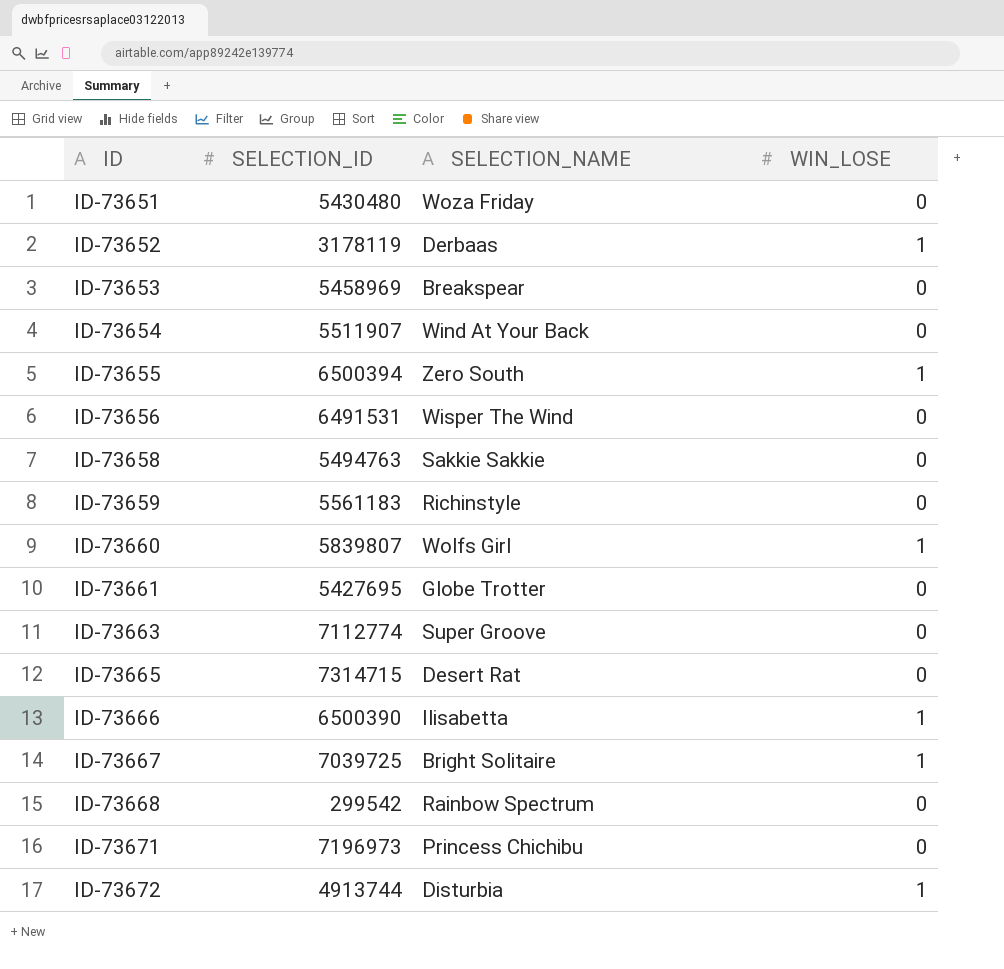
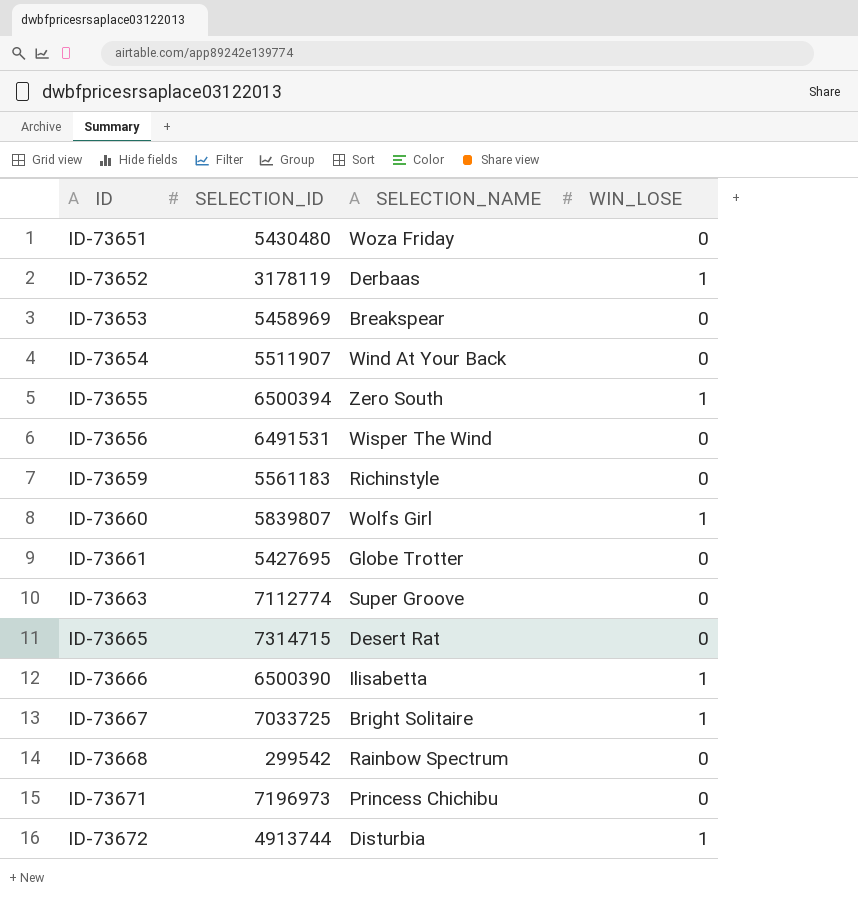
row ID-73658: 5494763 | Sakkie Sakkie | 0 -> none
ID-73667 | SELECTION_ID: 7039725 -> 7033725

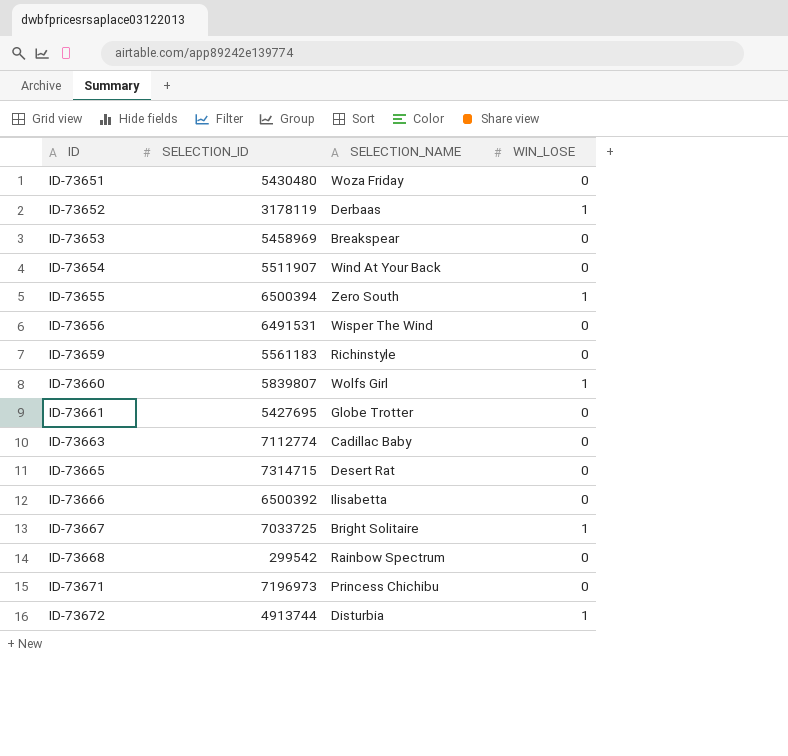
ID-73663 | SELECTION_NAME: Super Groove -> Cadillac Baby
ID-73666 | SELECTION_ID: 6500390 -> 6500392
ID-73666 | WIN_LOSE: 1 -> 0

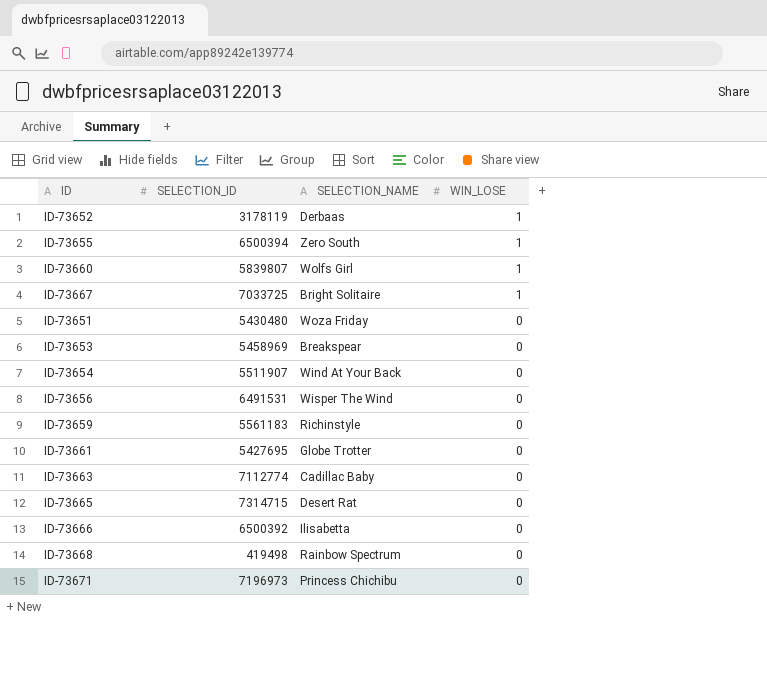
row order: ID ascending -> WIN_LOSE descending
row ID-73672: 4913744 | Disturbia | 1 -> none
ID-73668 | SELECTION_ID: 299542 -> 419498

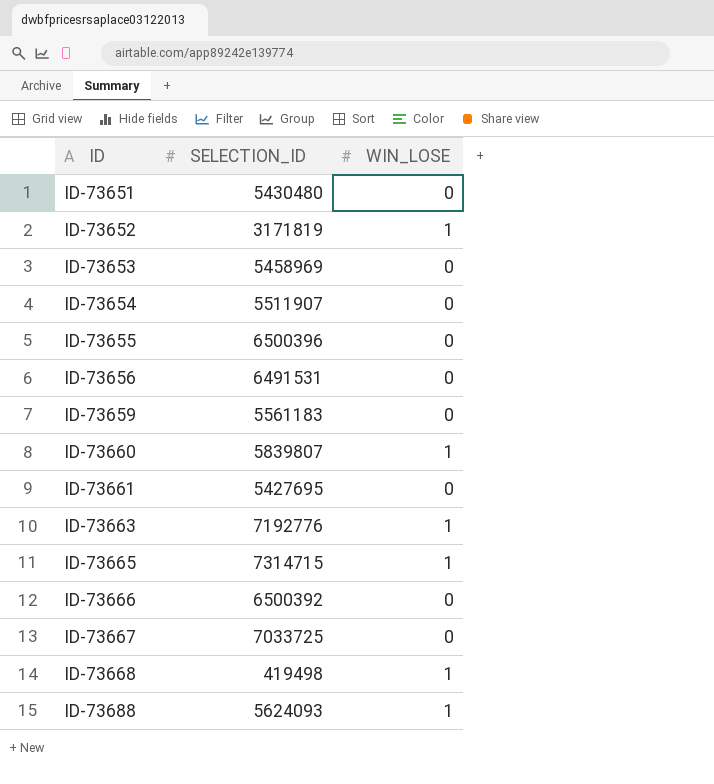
row order: WIN_LOSE descending -> ID ascending
column SELECTION_NAME | position: 3 -> none
row ID-73671: 7196973 | Princess Chichibu | 0 -> none
ID-73652 | SELECTION_ID: 3178119 -> 3171819
ID-73655 | SELECTION_ID: 6500394 -> 6500396
ID-73655 | WIN_LOSE: 1 -> 0
ID-73663 | SELECTION_ID: 7112774 -> 7192776
ID-73663 | WIN_LOSE: 0 -> 1
ID-73665 | WIN_LOSE: 0 -> 1
ID-73667 | WIN_LOSE: 1 -> 0
ID-73668 | WIN_LOSE: 0 -> 1
row ID-73688: none -> 5624093 | 1

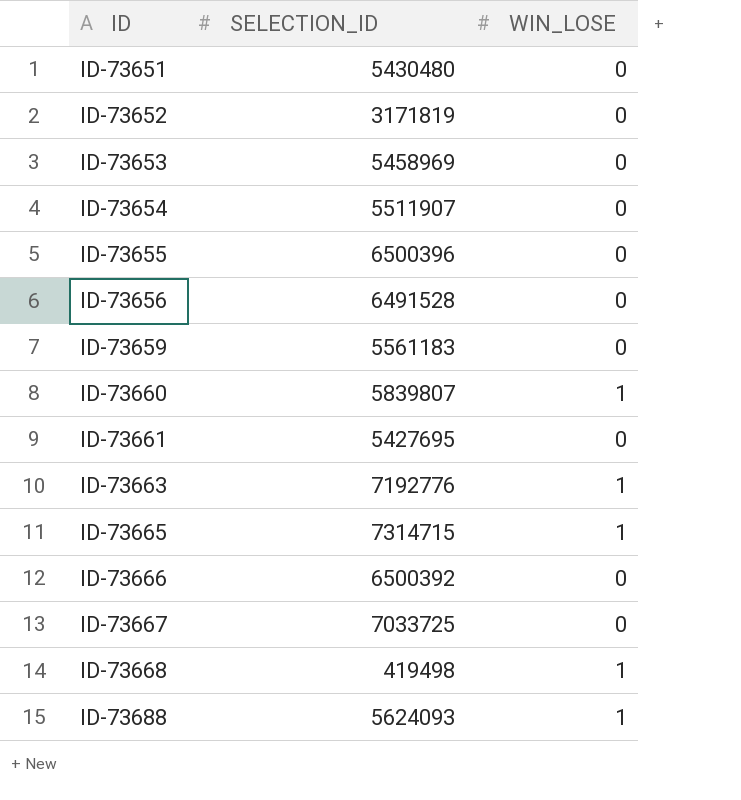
ID-73652 | WIN_LOSE: 1 -> 0
ID-73656 | SELECTION_ID: 6491531 -> 6491528

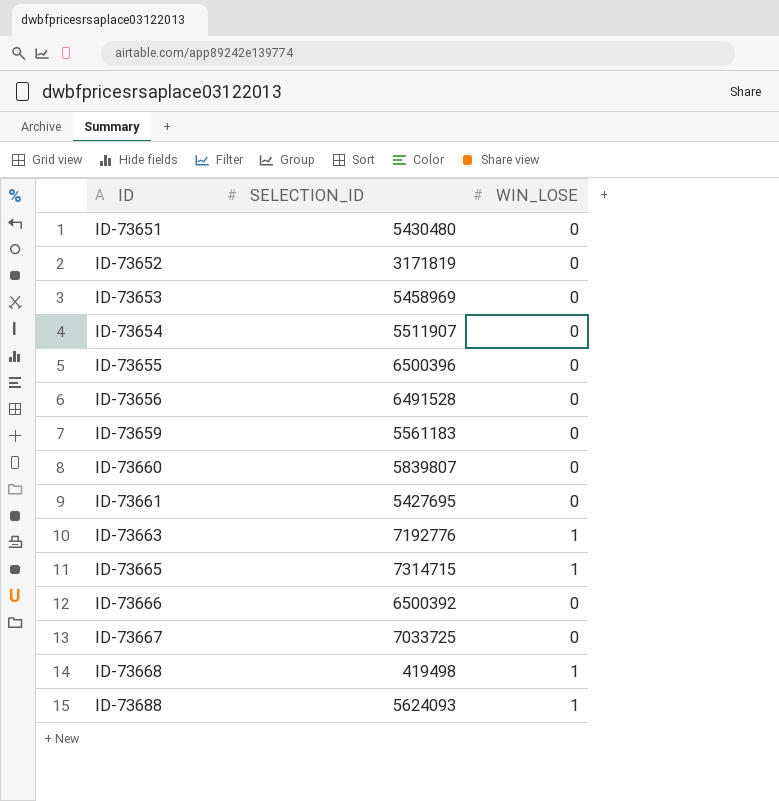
ID-73660 | WIN_LOSE: 1 -> 0

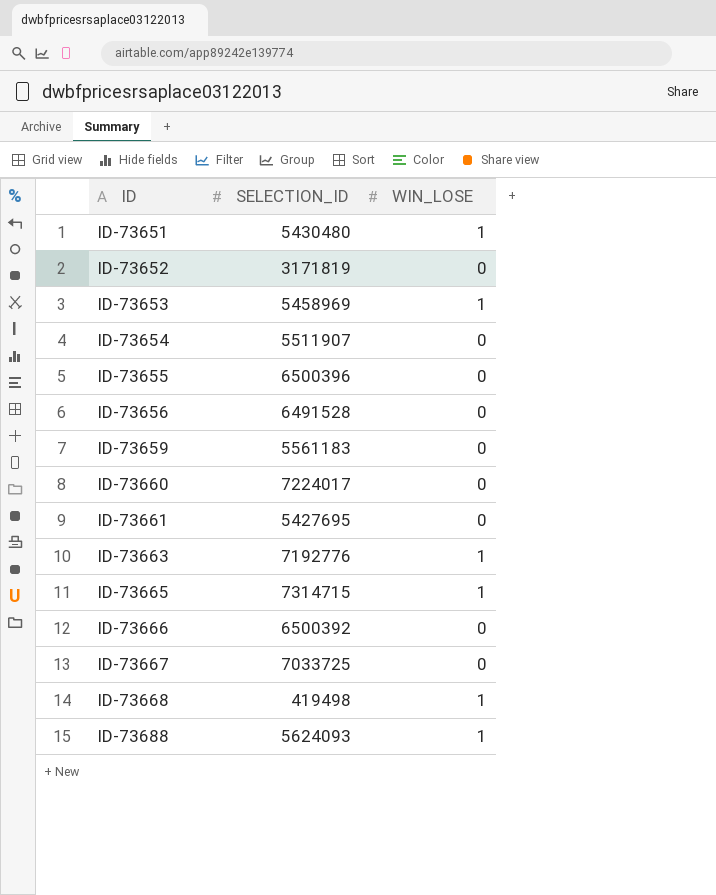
ID-73651 | WIN_LOSE: 0 -> 1
ID-73653 | WIN_LOSE: 0 -> 1
ID-73660 | SELECTION_ID: 5839807 -> 7224017

